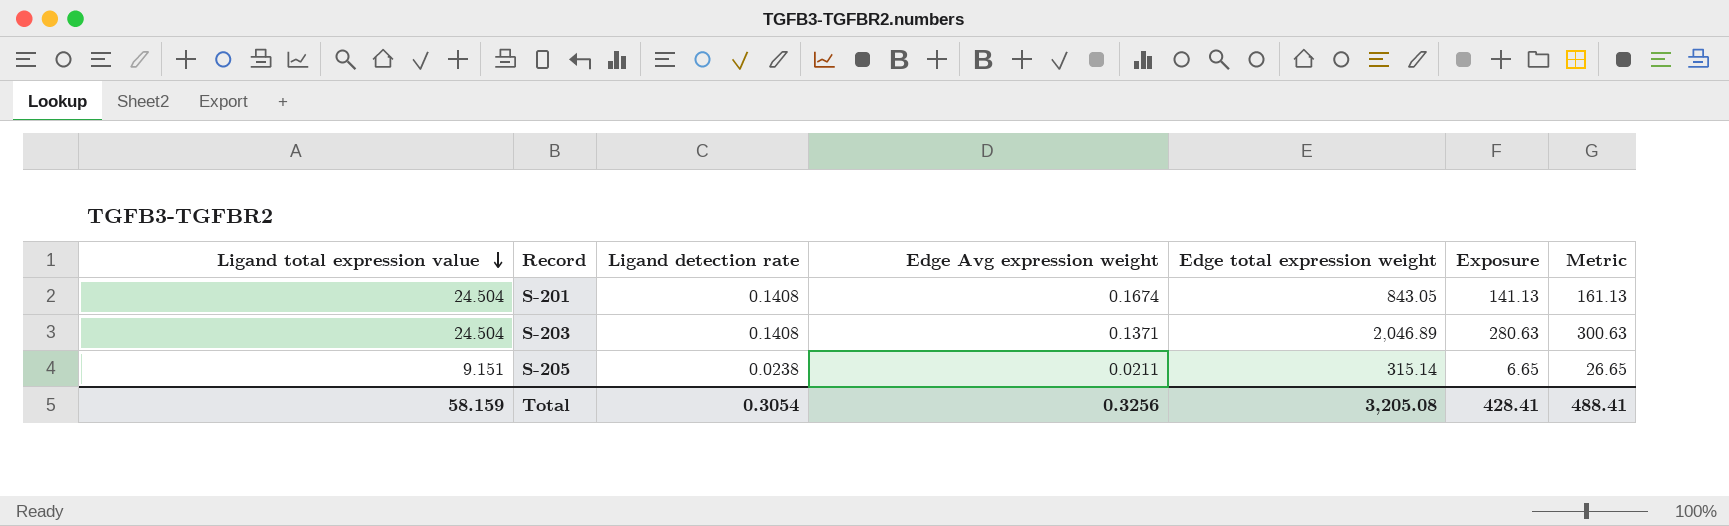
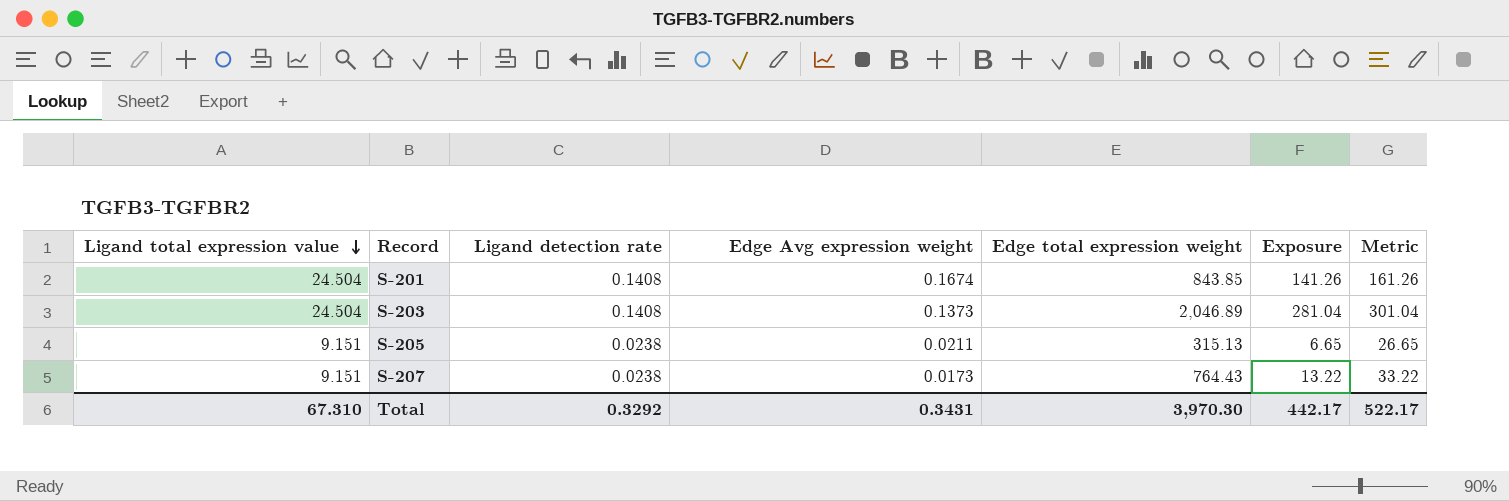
S-201 | Edge total expression weight: 843.05 -> 843.85
S-201 | Exposure: 141.13 -> 141.26
S-201 | Metric: 161.13 -> 161.26
S-203 | Edge Avg expression weight: 0.1371 -> 0.1373
S-203 | Exposure: 280.63 -> 281.04
S-203 | Metric: 300.63 -> 301.04
S-205 | Edge total expression weight: 315.14 -> 315.13
row S-207: none -> 9.151 | 0.0238 | 0.0173 | 764.43 | 13.22 | 33.22
Total | Ligand total expression value: 58.159 -> 67.310
Total | Ligand detection rate: 0.3054 -> 0.3292
Total | Edge Avg expression weight: 0.3256 -> 0.3431
Total | Edge total expression weight: 3,205.08 -> 3,970.30
Total | Exposure: 428.41 -> 442.17
Total | Metric: 488.41 -> 522.17

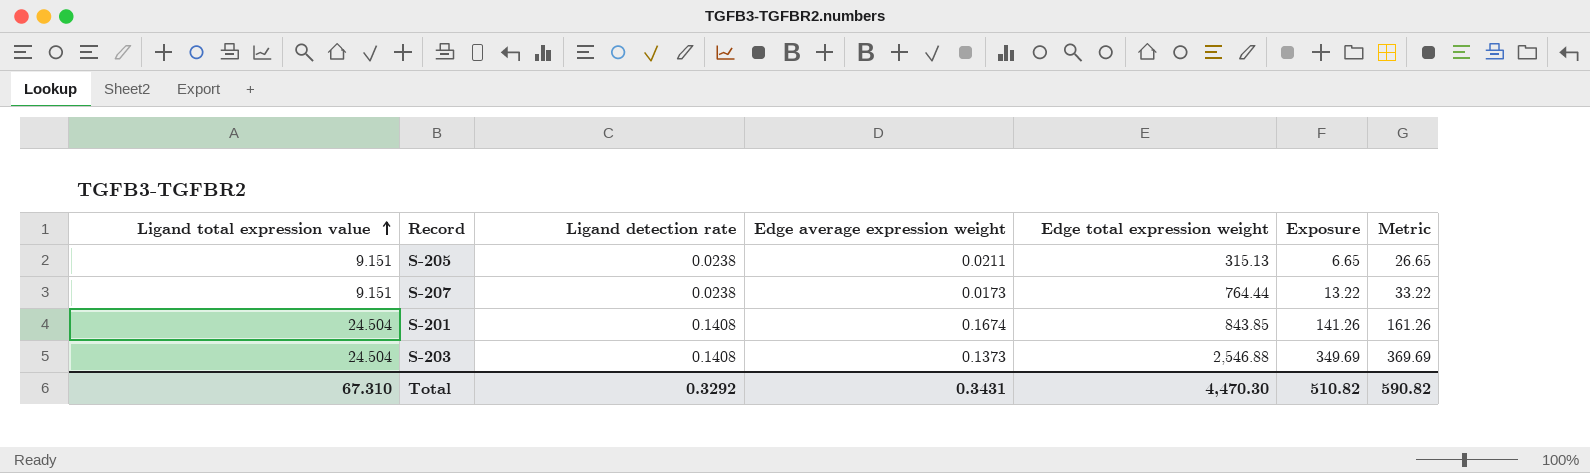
row order: Ligand total expression value descending -> Ligand total expression value ascending
column name: Edge Avg expression weight -> Edge average expression weight
S-207 | Edge total expression weight: 764.43 -> 764.44
S-203 | Edge total expression weight: 2,046.89 -> 2,546.88
S-203 | Exposure: 281.04 -> 349.69
S-203 | Metric: 301.04 -> 369.69
Total | Edge total expression weight: 3,970.30 -> 4,470.30
Total | Exposure: 442.17 -> 510.82
Total | Metric: 522.17 -> 590.82

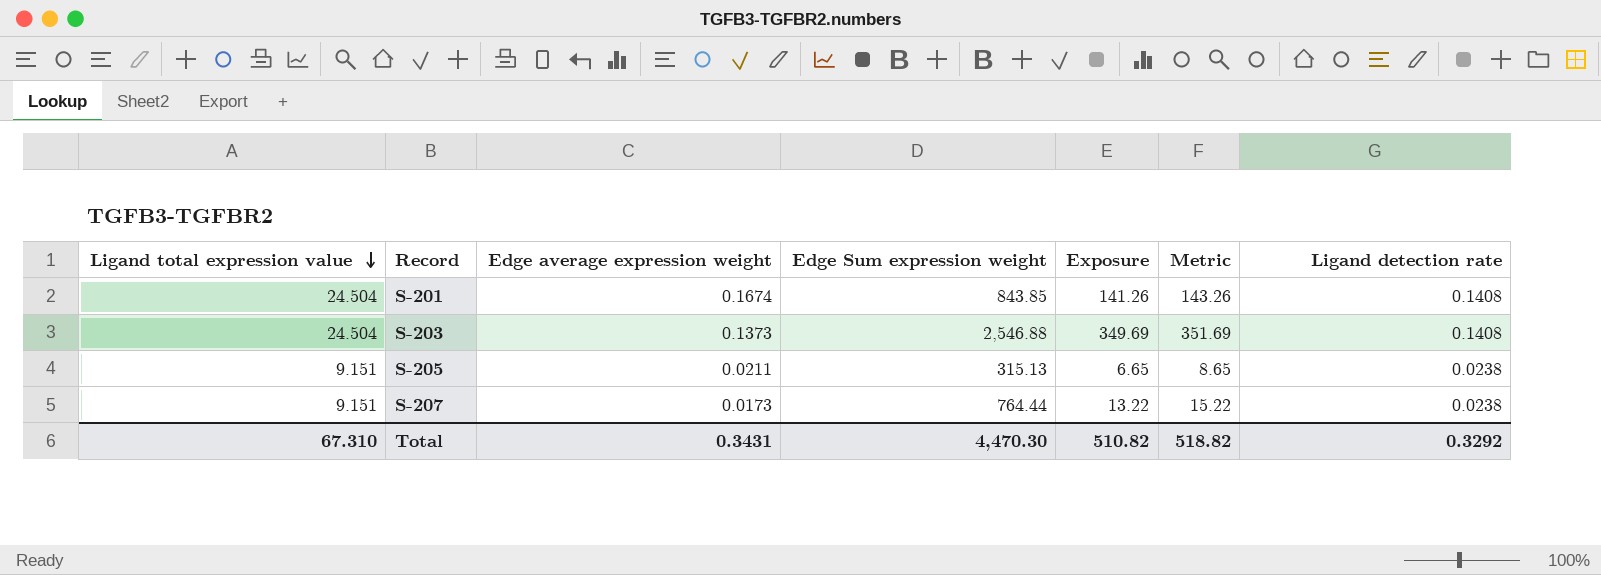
row order: Ligand total expression value ascending -> Ligand total expression value descending
column name: Edge total expression weight -> Edge Sum expression weight
column Metric | formula: [Exposure] + 20 -> [Exposure] + 2
column Ligand detection rate | position: 3 -> 7
Total | Metric: 590.82 -> 518.82

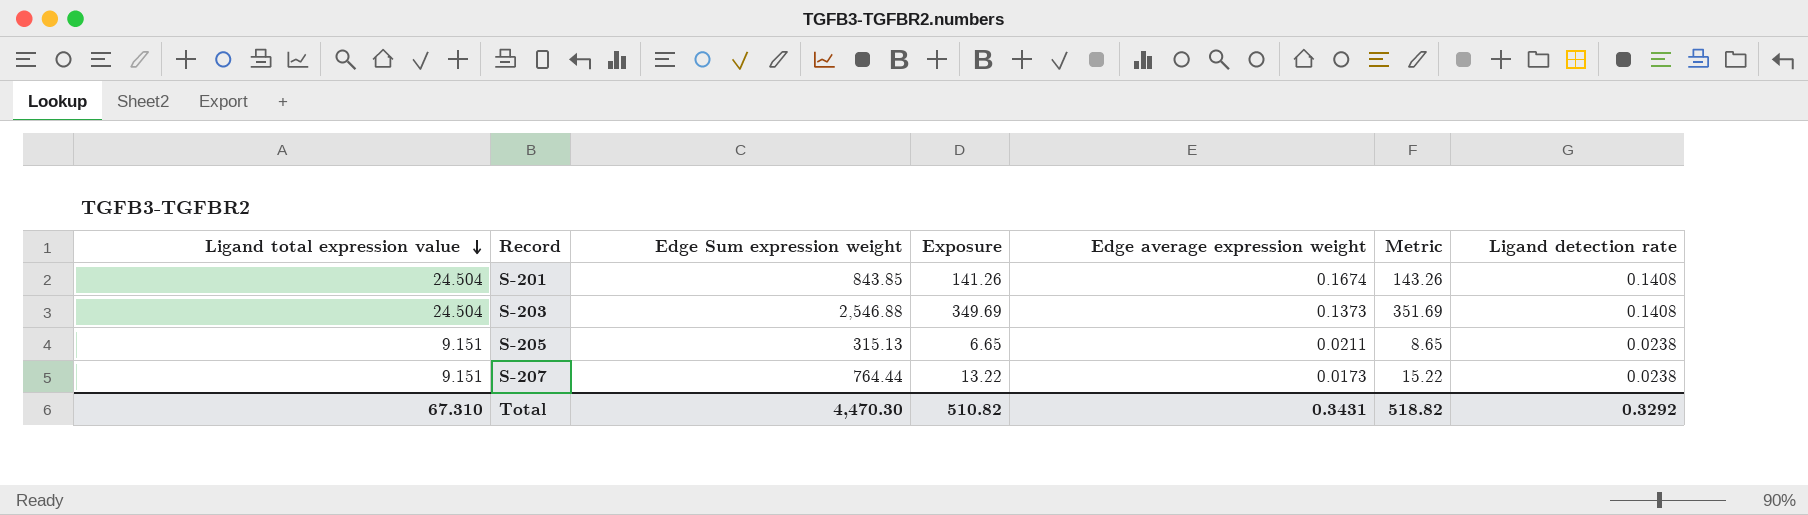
column Edge average expression weight | position: 3 -> 5

